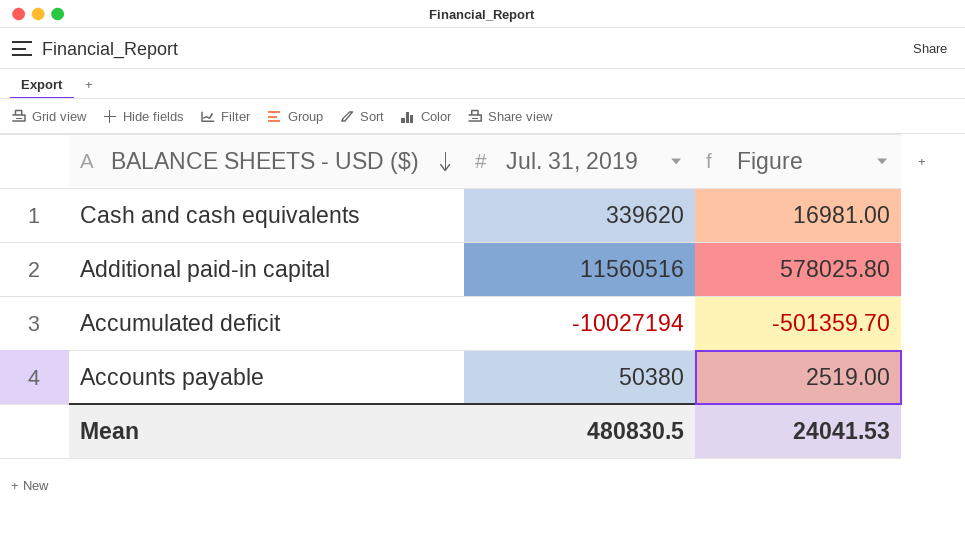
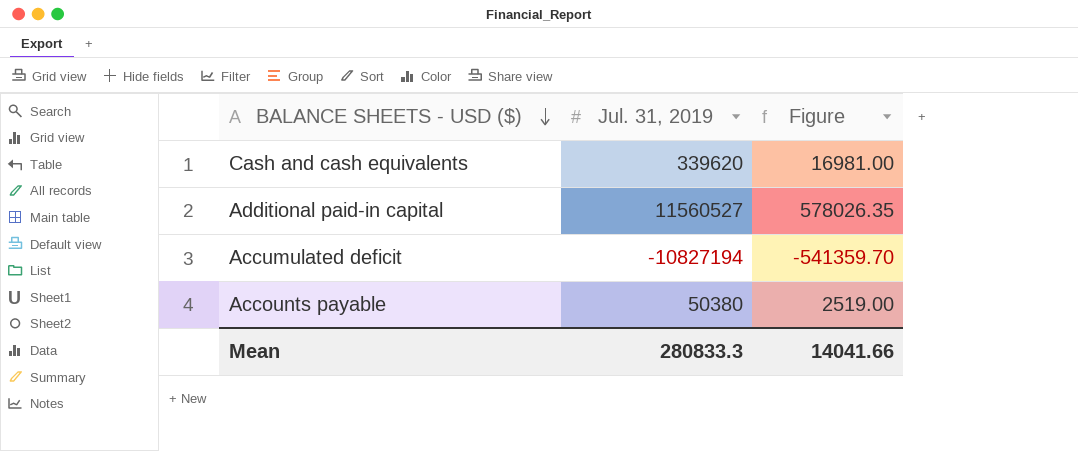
Additional paid-in capital | Jul. 31, 2019: 11560516 -> 11560527
Additional paid-in capital | Figure: 578025.80 -> 578026.35
Accumulated deficit | Jul. 31, 2019: -10027194 -> -10827194
Accumulated deficit | Figure: -501359.70 -> -541359.70
Mean | Jul. 31, 2019: 480830.5 -> 280833.3
Mean | Figure: 24041.53 -> 14041.66

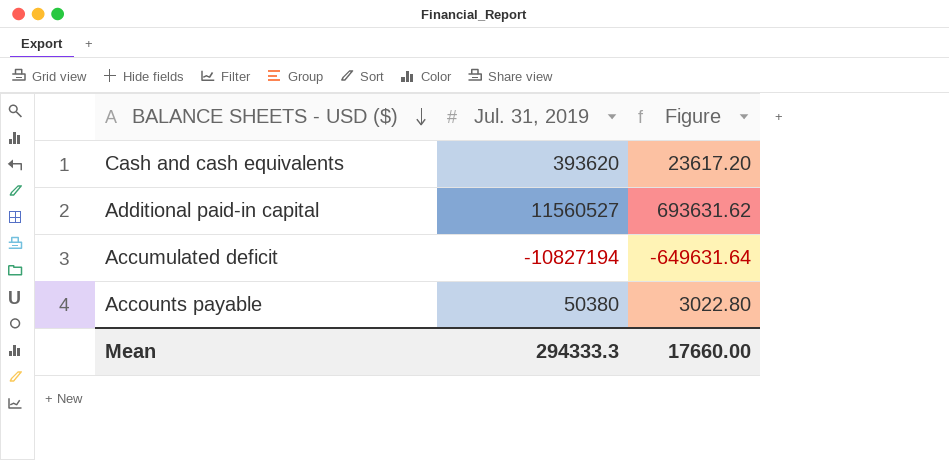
column Figure | formula: [Jul. 31, 2019] * 0.05 -> [Jul. 31, 2019] * 0.06
Cash and cash equivalents | Jul. 31, 2019: 339620 -> 393620
Mean | Jul. 31, 2019: 280833.3 -> 294333.3
Mean | Figure: 14041.66 -> 17660.00

